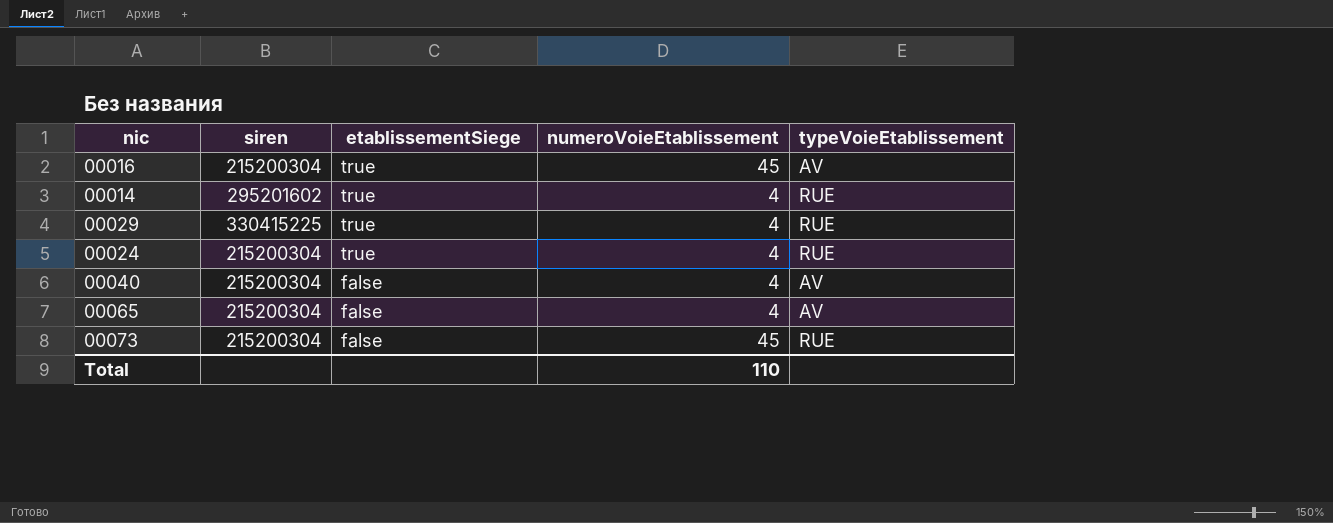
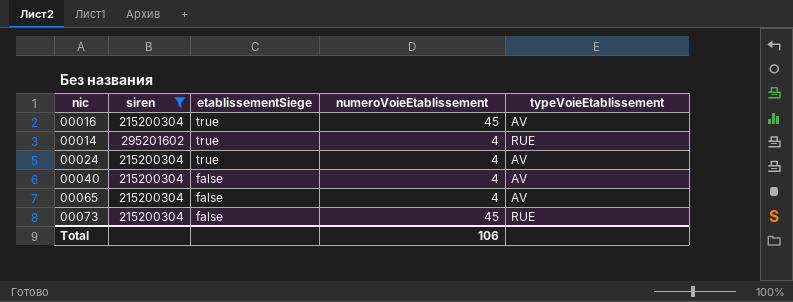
filter: none -> siren != 330415225
00024 | typeVoieEtablissement: RUE -> AV
Total | numeroVoieEtablissement: 110 -> 106

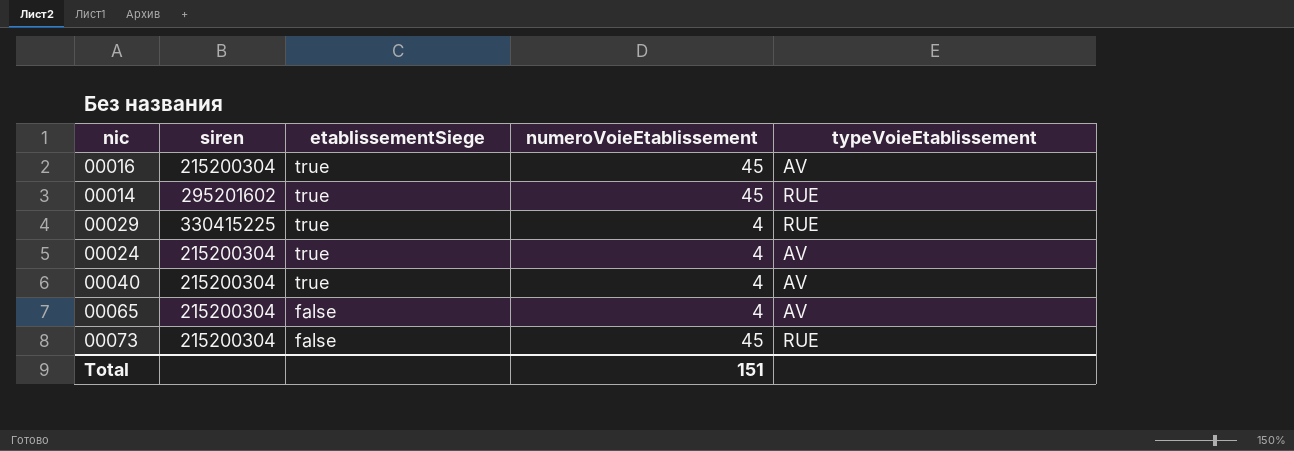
filter: siren != 330415225 -> none
00014 | numeroVoieEtablissement: 4 -> 45
00040 | etablissementSiege: false -> true
Total | numeroVoieEtablissement: 106 -> 151

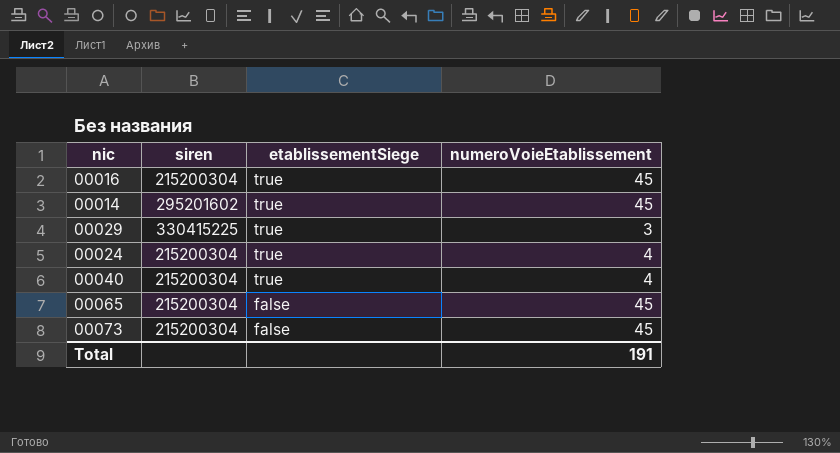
column typeVoieEtablissement | position: 5 -> none
00029 | numeroVoieEtablissement: 4 -> 3
00065 | numeroVoieEtablissement: 4 -> 45
Total | numeroVoieEtablissement: 151 -> 191

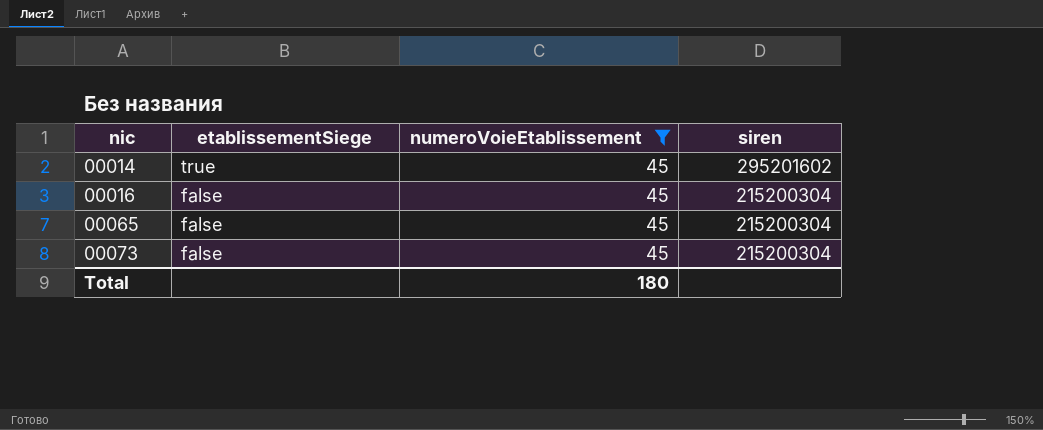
filter: none -> numeroVoieEtablissement = 45
row order: etablissementSiege descending -> nic ascending
column siren | position: 2 -> 4
00016 | etablissementSiege: true -> false
Total | numeroVoieEtablissement: 191 -> 180

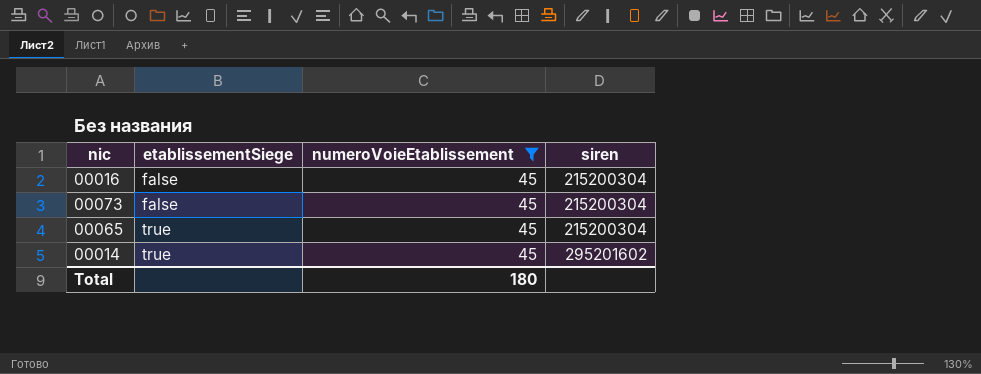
row order: nic ascending -> etablissementSiege ascending
00065 | etablissementSiege: false -> true

